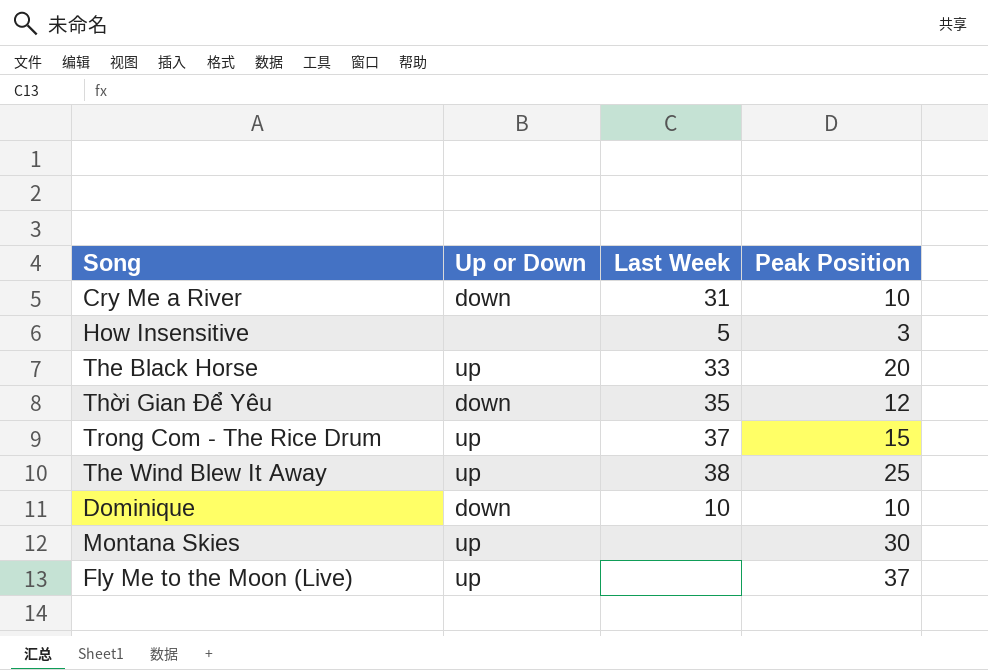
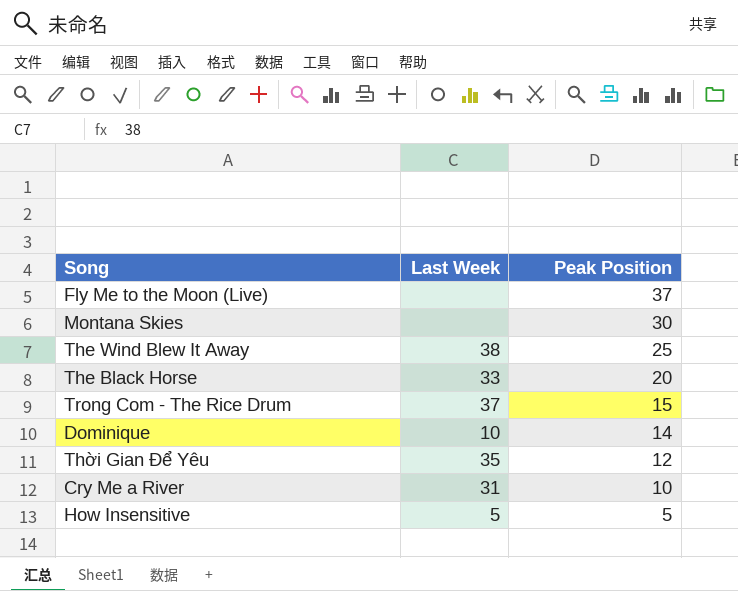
row order: none -> Peak Position descending
column Up or Down | position: 2 -> none
Dominique | Peak Position: 10 -> 14
How Insensitive | Peak Position: 3 -> 5

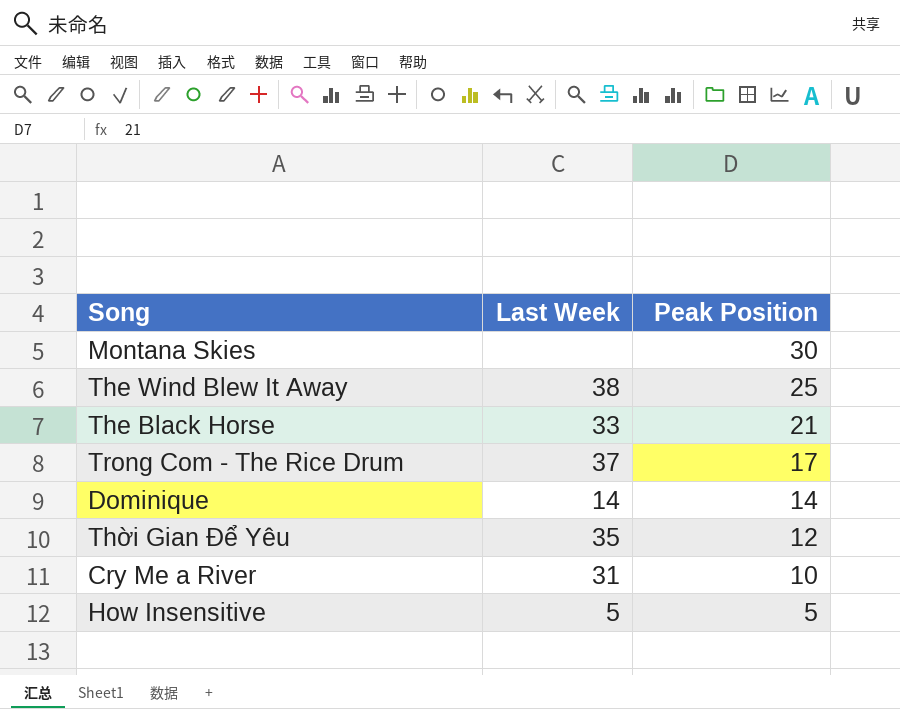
row Fly Me to the Moon (Live): none | 37 -> none
The Black Horse | Peak Position: 20 -> 21
Trong Com - The Rice Drum | Peak Position: 15 -> 17
Dominique | Last Week: 10 -> 14

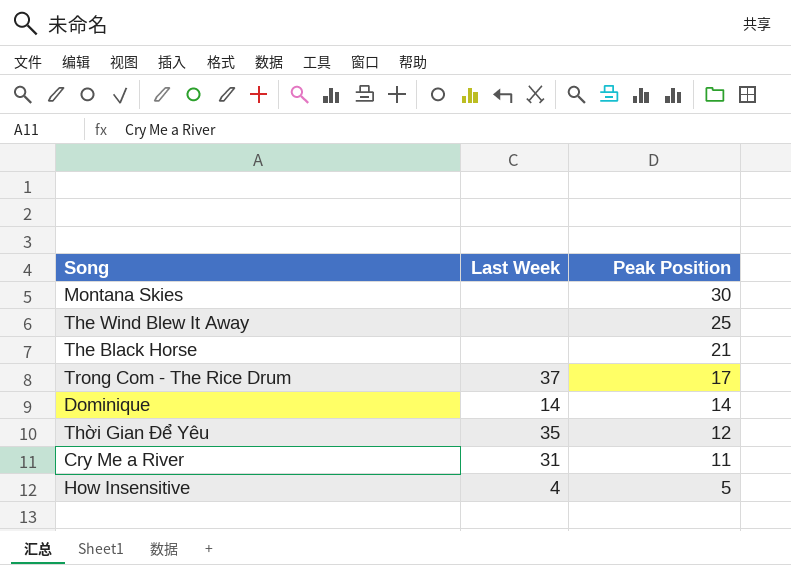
The Wind Blew It Away | Last Week: 38 -> none
The Black Horse | Last Week: 33 -> none
Cry Me a River | Peak Position: 10 -> 11
How Insensitive | Last Week: 5 -> 4

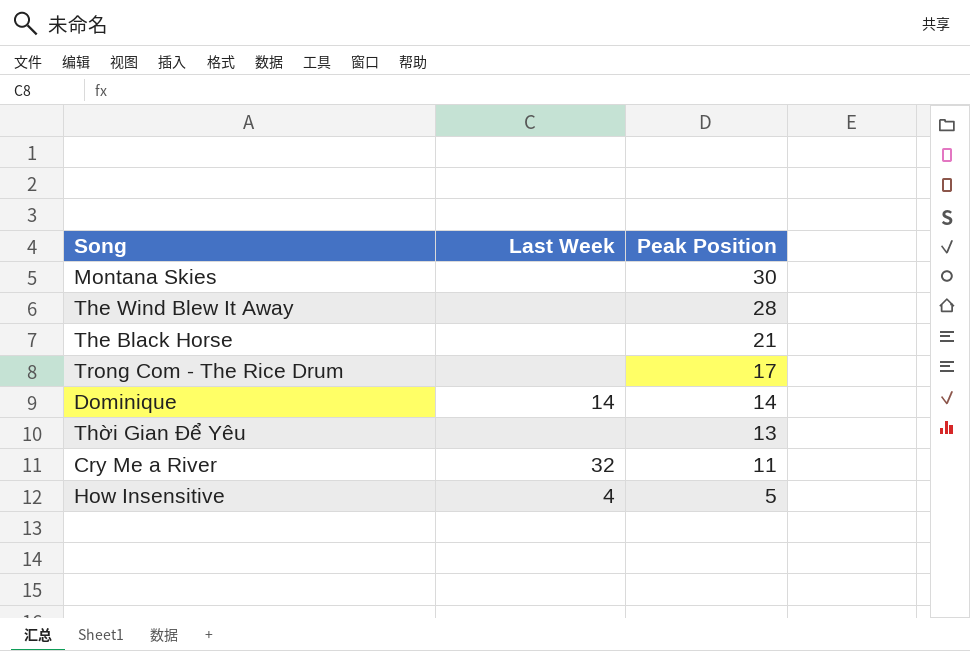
The Wind Blew It Away | Peak Position: 25 -> 28
Trong Com - The Rice Drum | Last Week: 37 -> none
Thời Gian Để Yêu | Last Week: 35 -> none
Thời Gian Để Yêu | Peak Position: 12 -> 13
Cry Me a River | Last Week: 31 -> 32

